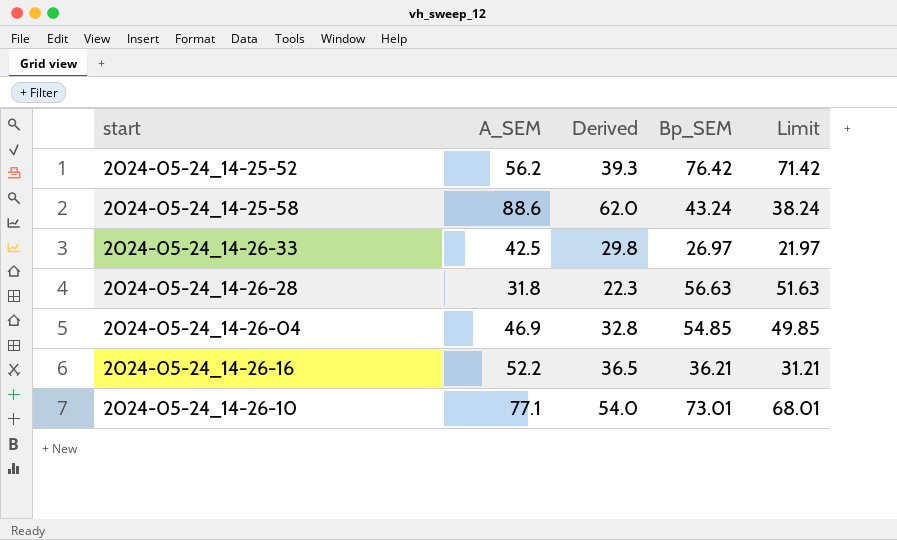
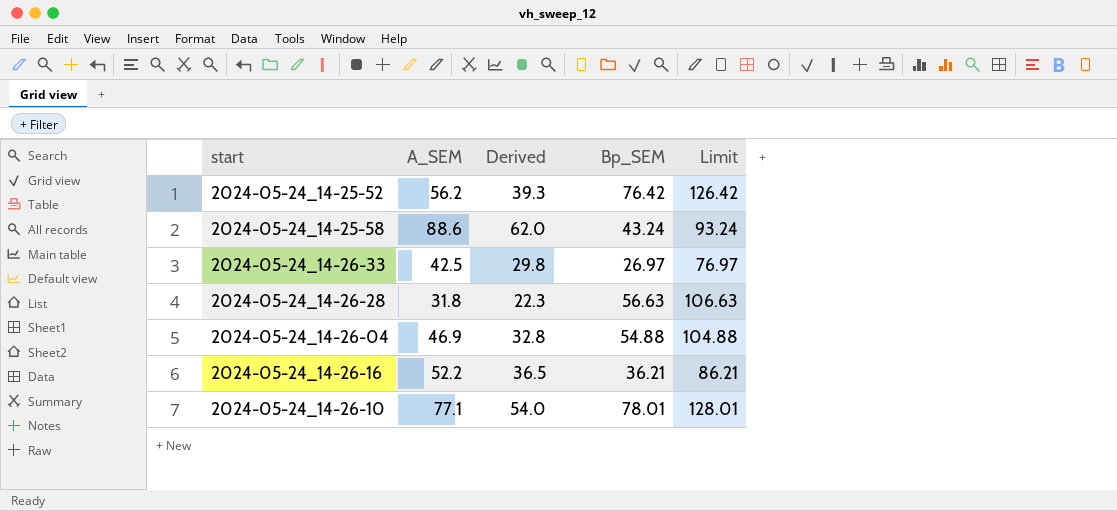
column Limit | formula: [Bp_SEM] - 5 -> [Bp_SEM] + 50
2024-05-24_14-26-04 | Bp_SEM: 54.85 -> 54.88
2024-05-24_14-26-10 | Bp_SEM: 73.01 -> 78.01

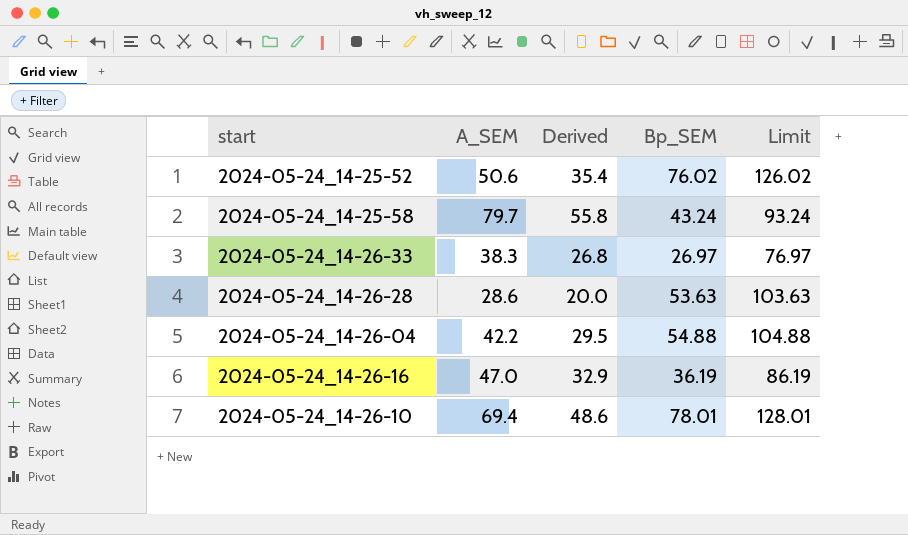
2024-05-24_14-25-52 | A_SEM: 56.2 -> 50.6
2024-05-24_14-25-52 | Derived: 39.3 -> 35.4
2024-05-24_14-25-52 | Bp_SEM: 76.42 -> 76.02
2024-05-24_14-25-52 | Limit: 126.42 -> 126.02
2024-05-24_14-25-58 | A_SEM: 88.6 -> 79.7
2024-05-24_14-25-58 | Derived: 62.0 -> 55.8
2024-05-24_14-26-33 | A_SEM: 42.5 -> 38.3
2024-05-24_14-26-33 | Derived: 29.8 -> 26.8
2024-05-24_14-26-28 | A_SEM: 31.8 -> 28.6
2024-05-24_14-26-28 | Derived: 22.3 -> 20.0
2024-05-24_14-26-28 | Bp_SEM: 56.63 -> 53.63
2024-05-24_14-26-28 | Limit: 106.63 -> 103.63
2024-05-24_14-26-04 | A_SEM: 46.9 -> 42.2
2024-05-24_14-26-04 | Derived: 32.8 -> 29.5
2024-05-24_14-26-16 | A_SEM: 52.2 -> 47.0
2024-05-24_14-26-16 | Derived: 36.5 -> 32.9
2024-05-24_14-26-16 | Bp_SEM: 36.21 -> 36.19
2024-05-24_14-26-16 | Limit: 86.21 -> 86.19
2024-05-24_14-26-10 | A_SEM: 77.1 -> 69.4
2024-05-24_14-26-10 | Derived: 54.0 -> 48.6

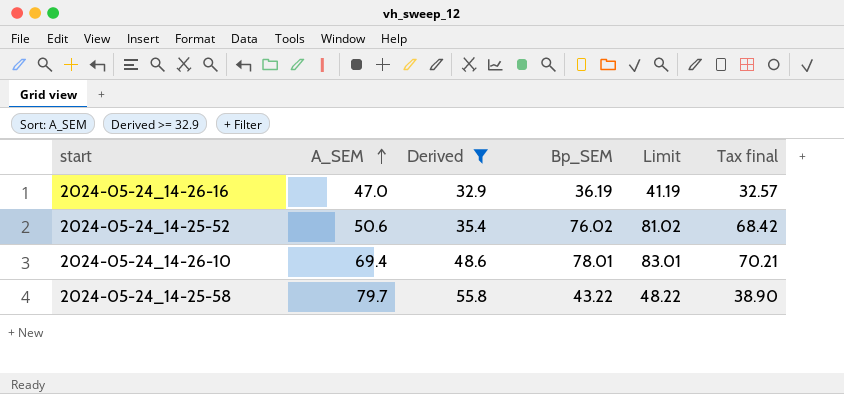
filter: none -> Derived >= 32.9
row order: none -> A_SEM ascending
column Limit | formula: [Bp_SEM] + 50 -> [Bp_SEM] + 5
column Tax final | formula: none -> [Bp_SEM] * 0.9
2024-05-24_14-25-58 | Bp_SEM: 43.24 -> 43.22

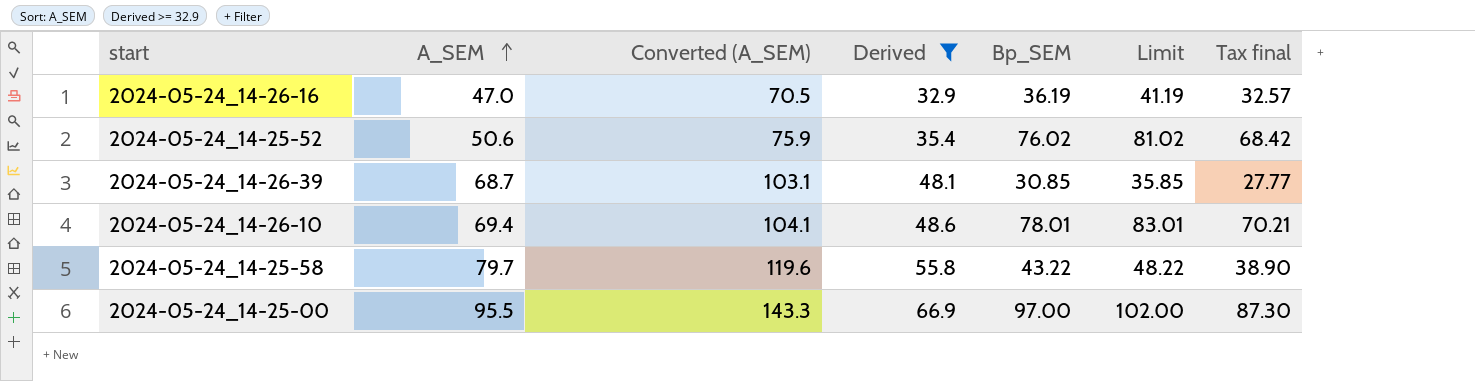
column Converted (A_SEM) | formula: none -> [A_SEM] * 1.5
row 2024-05-24_14-26-39: none -> 68.7 | 103.1 | 48.1 | 30.85 | 35.85 | 27.77
row 2024-05-24_14-25-00: none -> 95.5 | 143.3 | 66.9 | 97.00 | 102.00 | 87.30

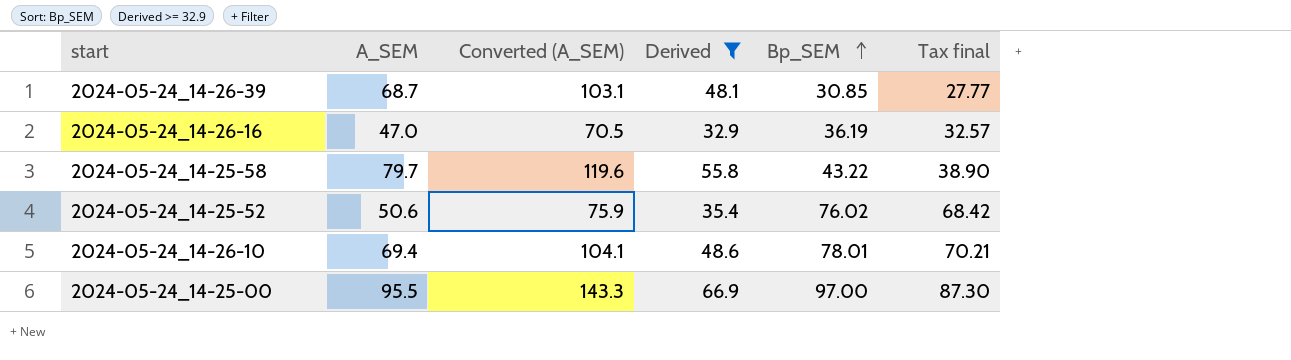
row order: A_SEM ascending -> Bp_SEM ascending
column Limit | formula: [Bp_SEM] + 5 -> none

